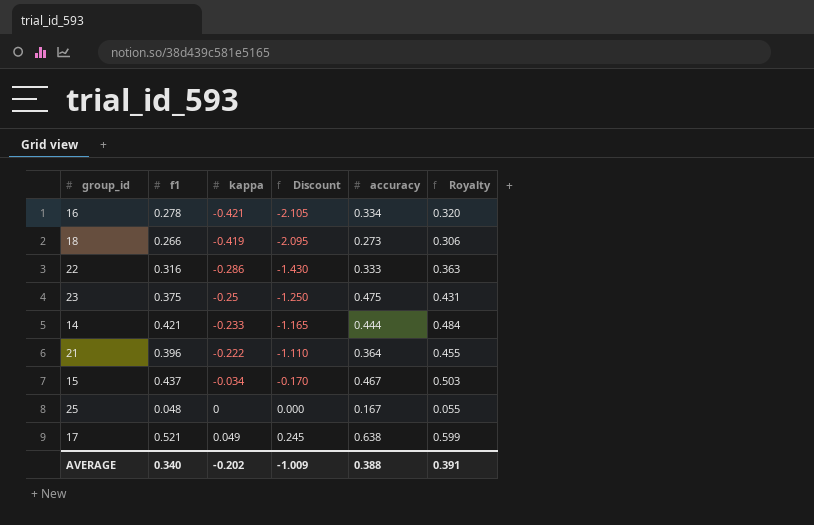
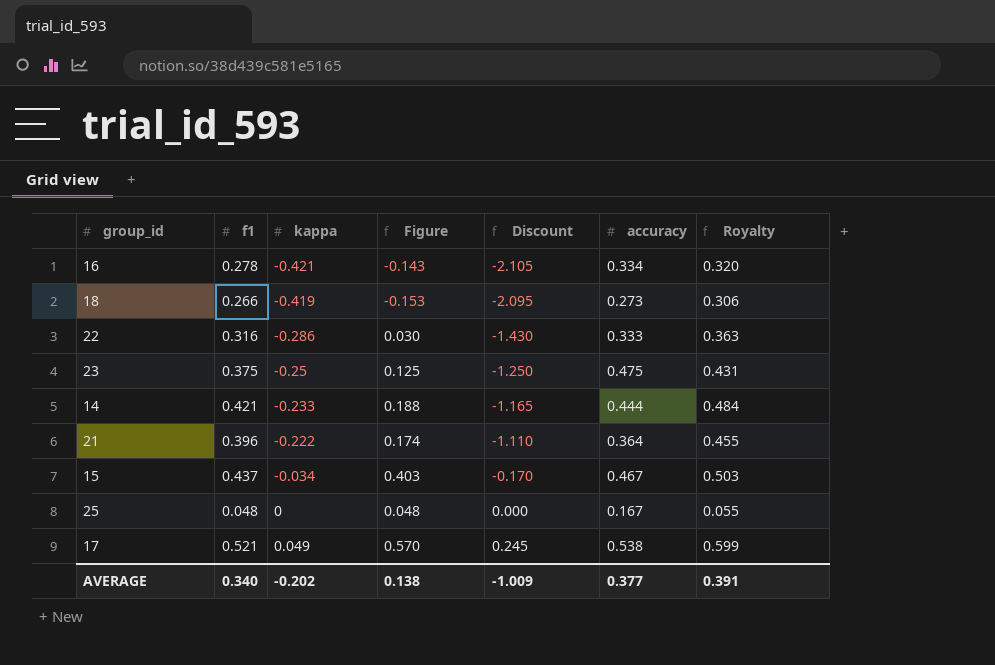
column Figure | formula: none -> [f1] + [kappa]
17 | accuracy: 0.638 -> 0.538
AVERAGE | accuracy: 0.388 -> 0.377

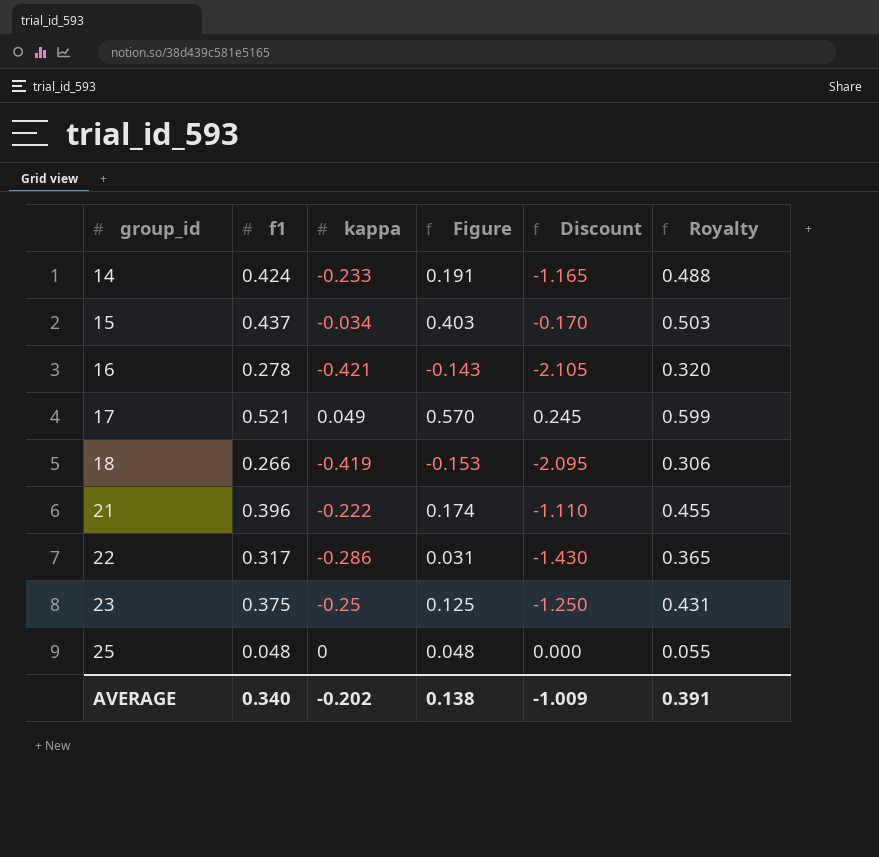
row order: kappa ascending -> group_id ascending
column accuracy | position: 6 -> none
14 | f1: 0.421 -> 0.424
14 | Figure: 0.188 -> 0.191
14 | Royalty: 0.484 -> 0.488
22 | f1: 0.316 -> 0.317
22 | Figure: 0.030 -> 0.031
22 | Royalty: 0.363 -> 0.365

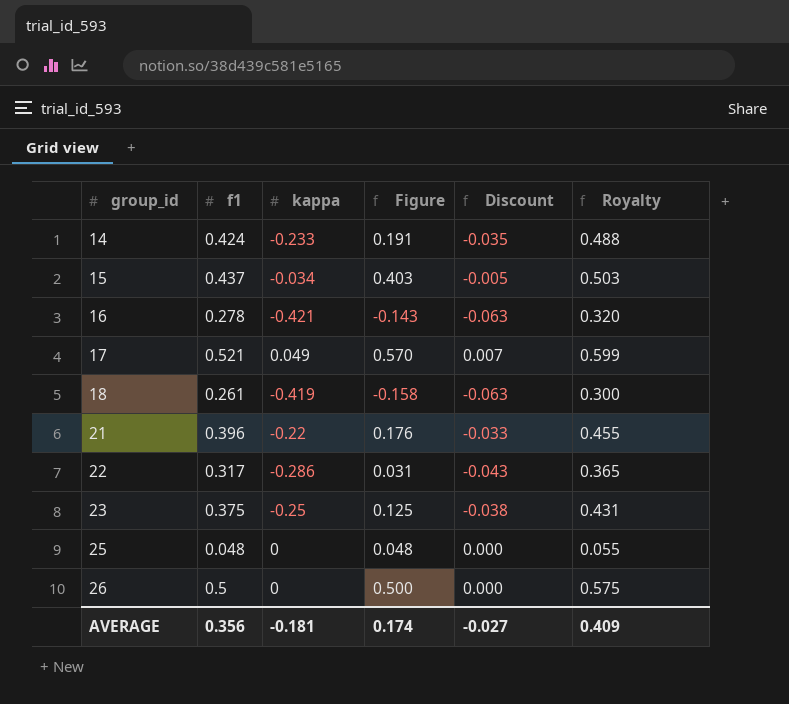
column Discount | formula: [kappa] * 5 -> [kappa] * 0.15
18 | f1: 0.266 -> 0.261
18 | Figure: -0.153 -> -0.158
18 | Royalty: 0.306 -> 0.300
21 | kappa: -0.222 -> -0.22
21 | Figure: 0.174 -> 0.176
row 26: none -> 0.5 | 0 | 0.500 | 0.000 | 0.575
AVERAGE | f1: 0.340 -> 0.356
AVERAGE | kappa: -0.202 -> -0.181
AVERAGE | Figure: 0.138 -> 0.174
AVERAGE | Discount: -1.009 -> -0.027
AVERAGE | Royalty: 0.391 -> 0.409

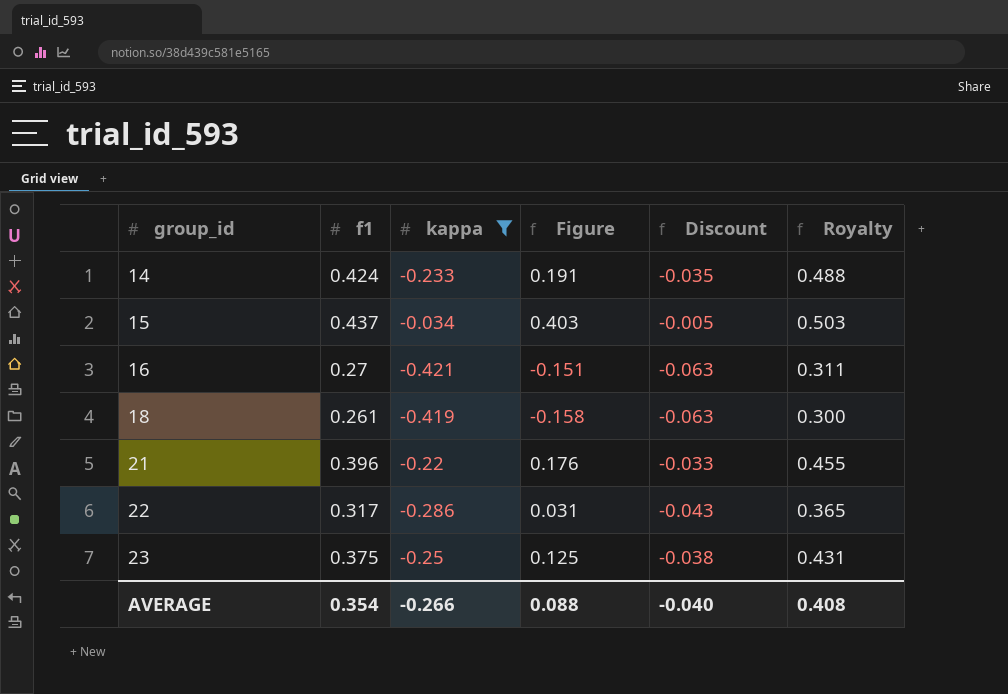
filter: none -> kappa <= -0.034
16 | f1: 0.278 -> 0.27
16 | Figure: -0.143 -> -0.151
16 | Royalty: 0.320 -> 0.311
AVERAGE | f1: 0.356 -> 0.354
AVERAGE | kappa: -0.181 -> -0.266
AVERAGE | Figure: 0.174 -> 0.088
AVERAGE | Discount: -0.027 -> -0.040
AVERAGE | Royalty: 0.409 -> 0.408

